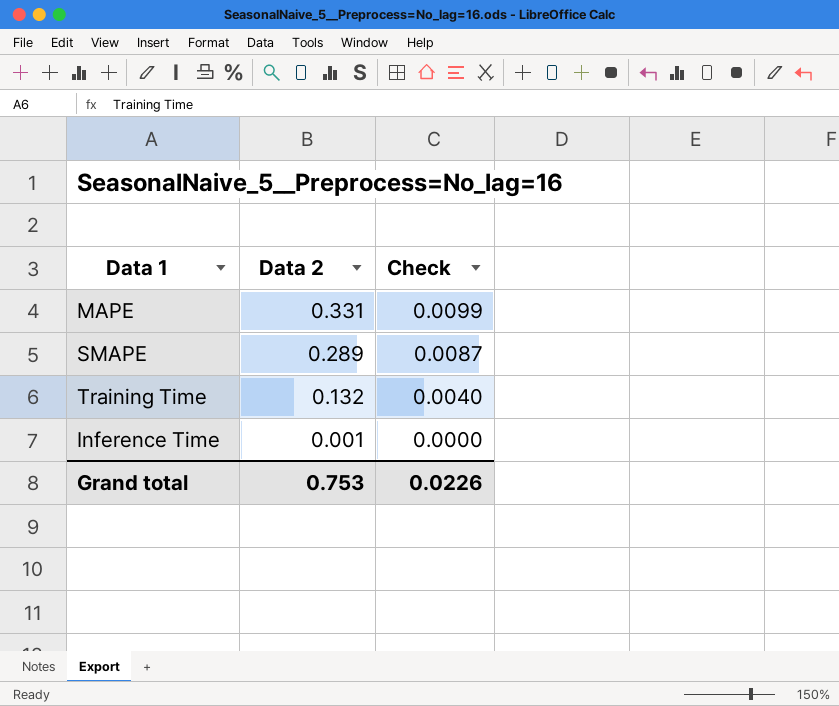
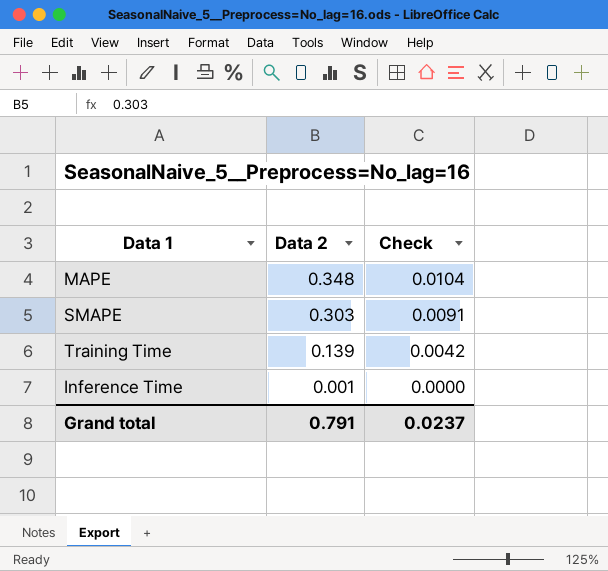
MAPE | Data 2: 0.331 -> 0.348
MAPE | Check: 0.0099 -> 0.0104
SMAPE | Data 2: 0.289 -> 0.303
SMAPE | Check: 0.0087 -> 0.0091
Training Time | Data 2: 0.132 -> 0.139
Training Time | Check: 0.0040 -> 0.0042
Grand total | Data 2: 0.753 -> 0.791
Grand total | Check: 0.0226 -> 0.0237

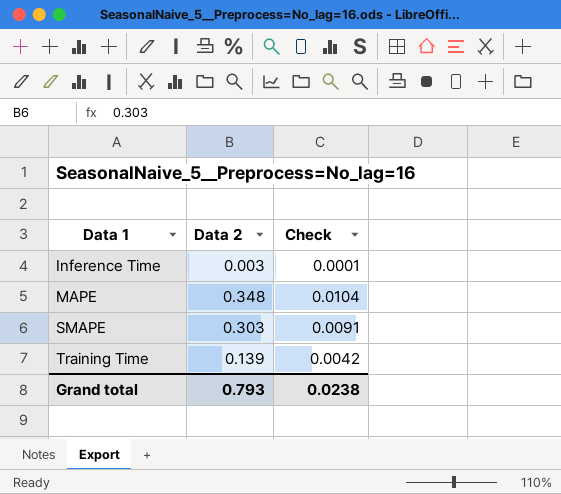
row order: Data 2 descending -> Data 1 ascending
Inference Time | Data 2: 0.001 -> 0.003
Inference Time | Check: 0.0000 -> 0.0001
Grand total | Data 2: 0.791 -> 0.793
Grand total | Check: 0.0237 -> 0.0238

